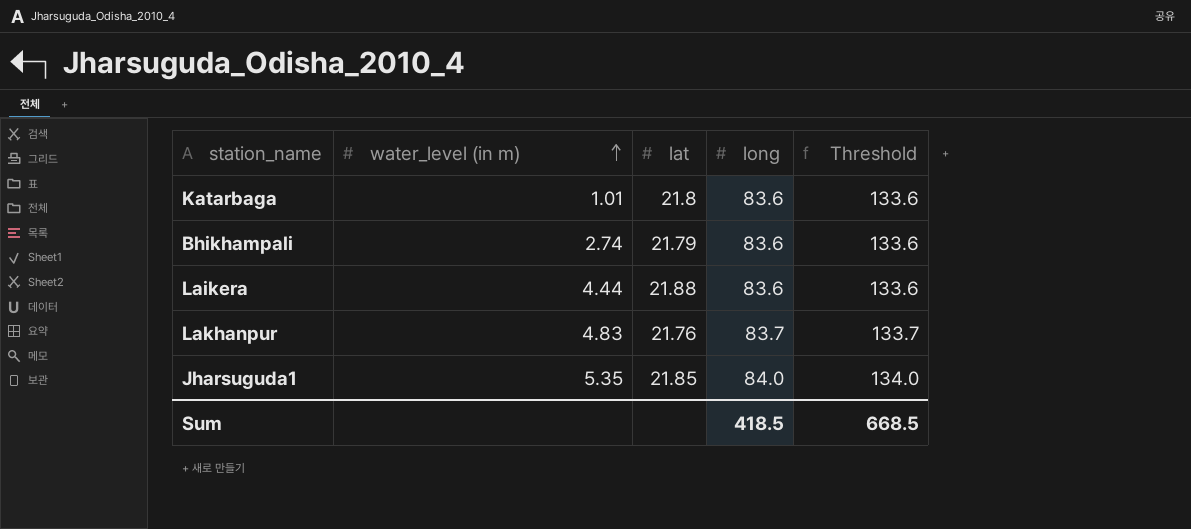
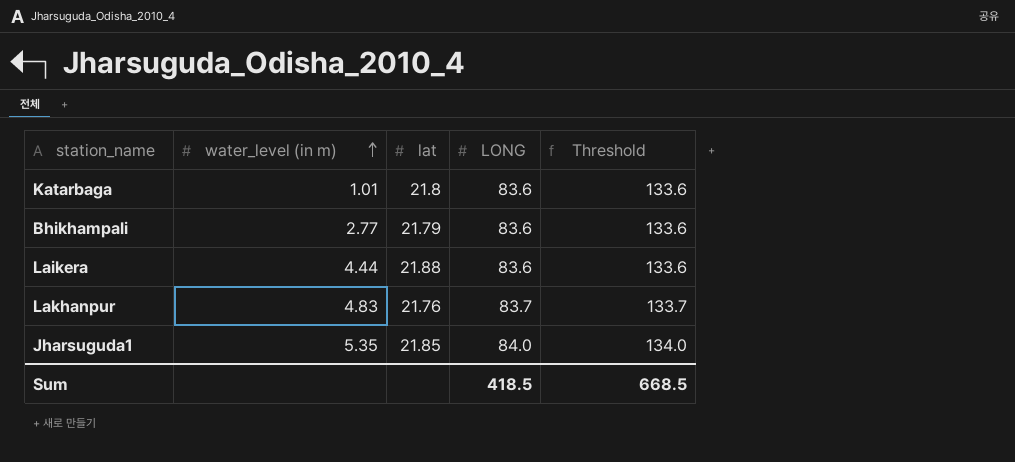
column name: long -> LONG
Bhikhampali | water_level (in m): 2.74 -> 2.77

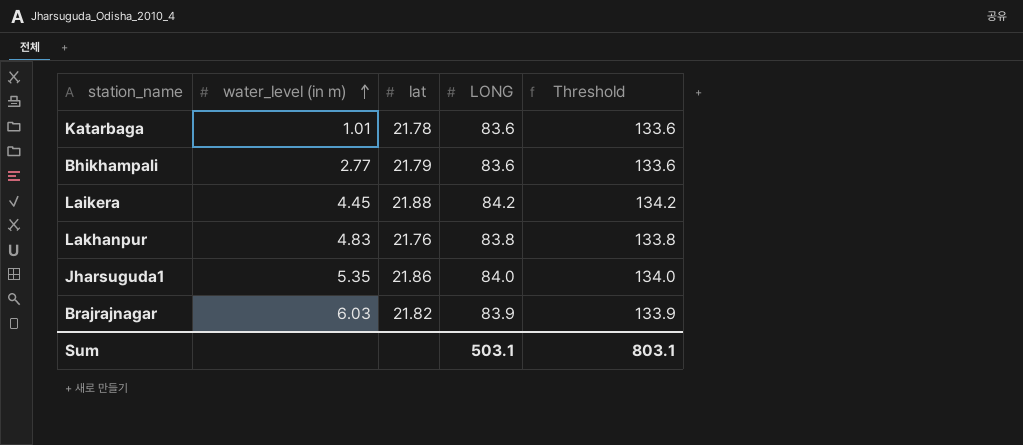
Katarbaga | lat: 21.8 -> 21.78
Laikera | water_level (in m): 4.44 -> 4.45
Laikera | LONG: 83.6 -> 84.2
Laikera | Threshold: 133.6 -> 134.2
Lakhanpur | LONG: 83.7 -> 83.8
Lakhanpur | Threshold: 133.7 -> 133.8
Jharsuguda1 | lat: 21.85 -> 21.86
row Brajrajnagar: none -> 6.03 | 21.82 | 83.9 | 133.9
Sum | LONG: 418.5 -> 503.1
Sum | Threshold: 668.5 -> 803.1

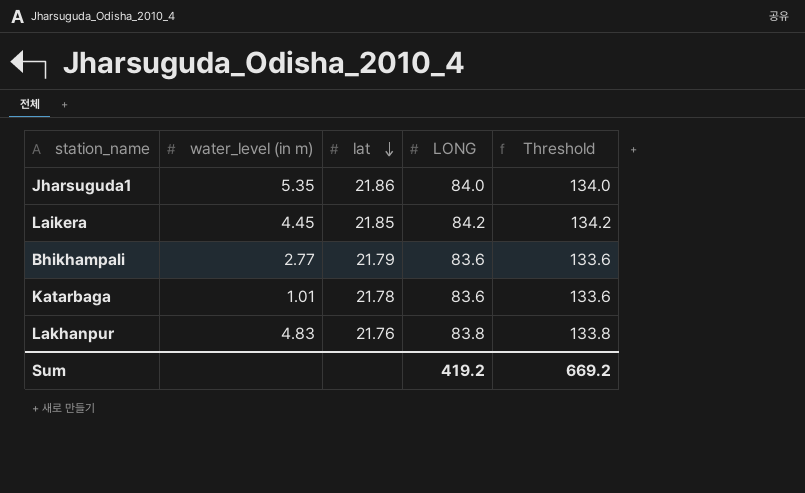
row order: water_level (in m) ascending -> lat descending
row Brajrajnagar: 6.03 | 21.82 | 83.9 | 133.9 -> none
Laikera | lat: 21.88 -> 21.85
Sum | LONG: 503.1 -> 419.2
Sum | Threshold: 803.1 -> 669.2

